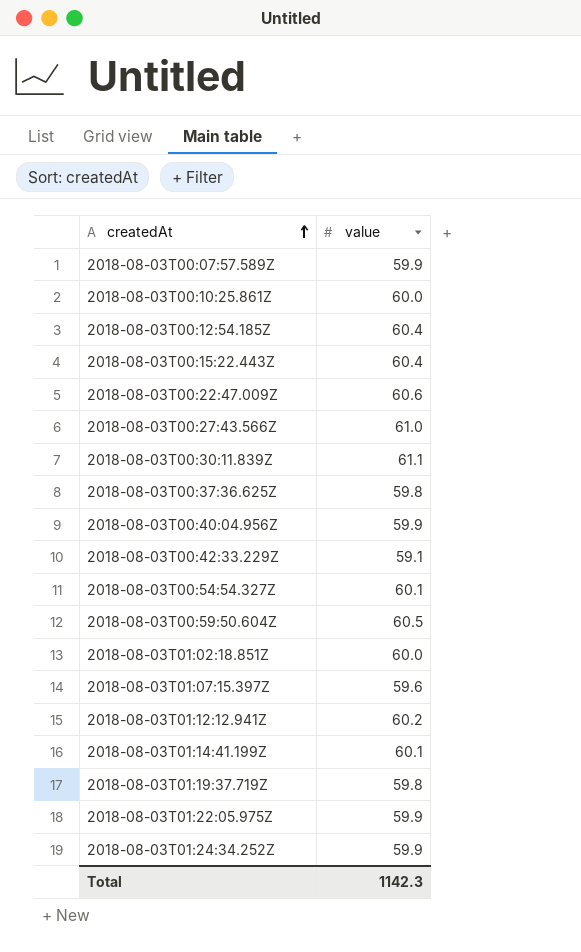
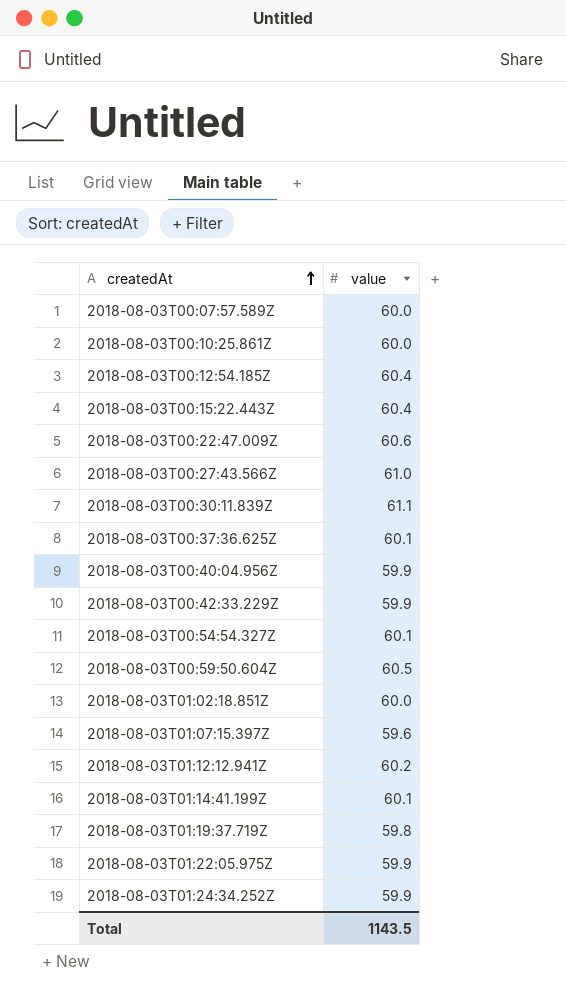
2018-08-03T00:07:57.589Z | value: 59.9 -> 60.0
2018-08-03T00:37:36.625Z | value: 59.8 -> 60.1
2018-08-03T00:42:33.229Z | value: 59.1 -> 59.9
Total | value: 1142.3 -> 1143.5

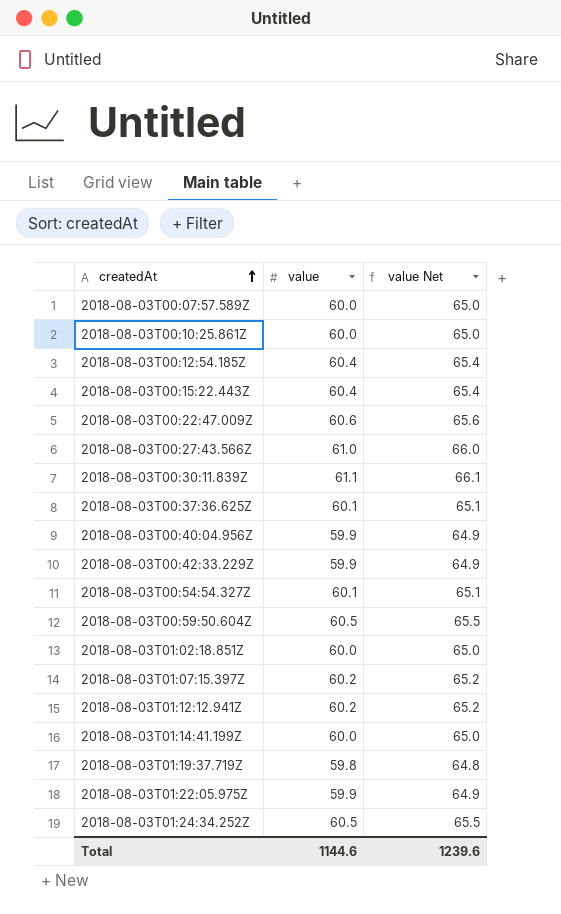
column value Net | formula: none -> [value] + 5
2018-08-03T01:07:15.397Z | value: 59.6 -> 60.2
2018-08-03T01:14:41.199Z | value: 60.1 -> 60.0
2018-08-03T01:24:34.252Z | value: 59.9 -> 60.5
Total | value: 1143.5 -> 1144.6

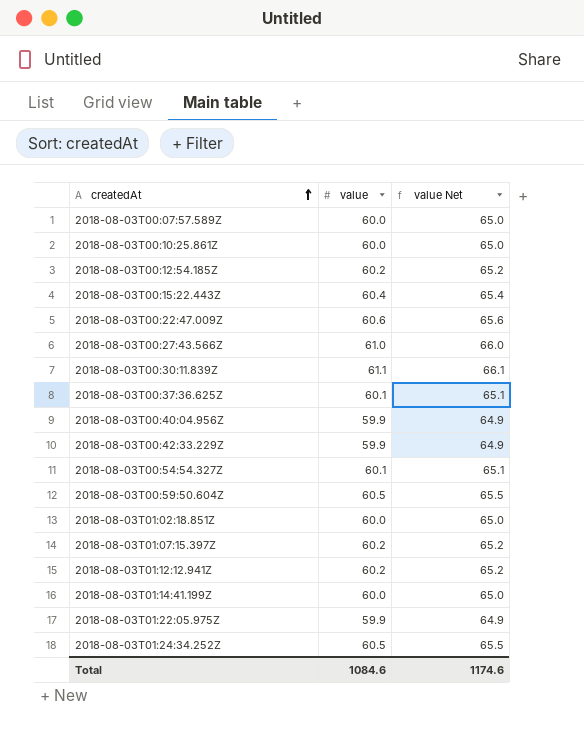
row 2018-08-03T01:19:37.719Z: 59.8 | 64.8 -> none
2018-08-03T00:12:54.185Z | value: 60.4 -> 60.2
2018-08-03T00:12:54.185Z | value Net: 65.4 -> 65.2
Total | value: 1144.6 -> 1084.6
Total | value Net: 1239.6 -> 1174.6

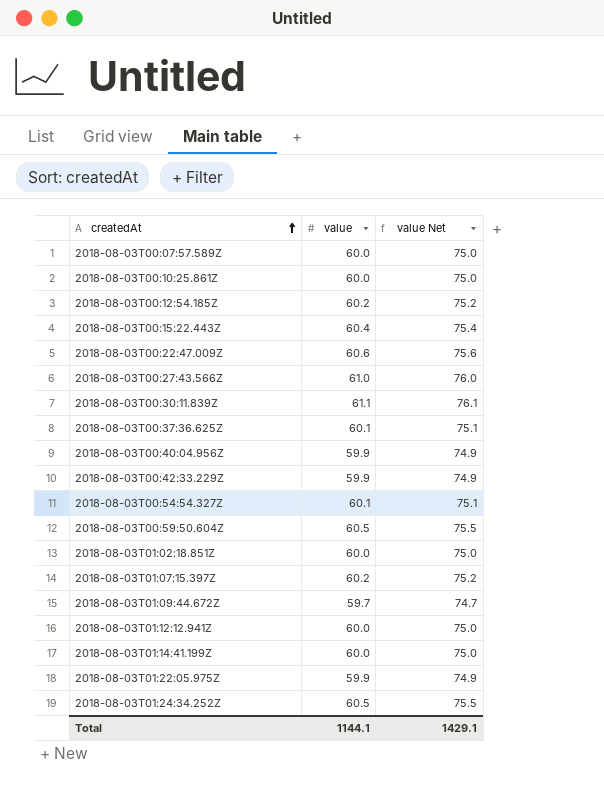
column value Net | formula: [value] + 5 -> [value] + 15
row 2018-08-03T01:09:44.672Z: none -> 59.7 | 74.7
2018-08-03T01:12:12.941Z | value: 60.2 -> 60.0
Total | value: 1084.6 -> 1144.1
Total | value Net: 1174.6 -> 1429.1

